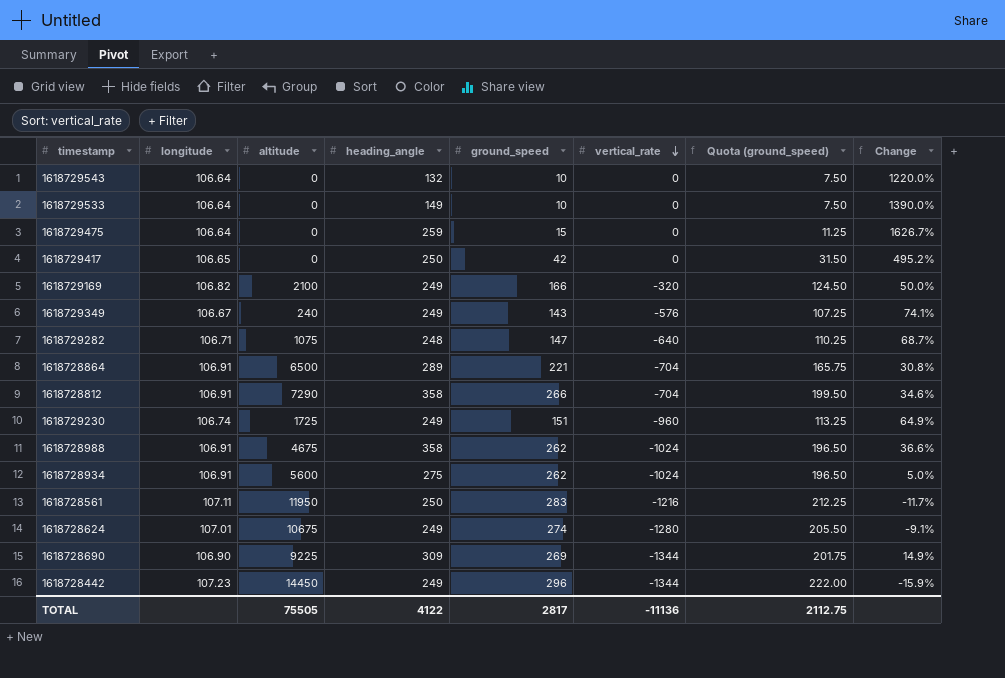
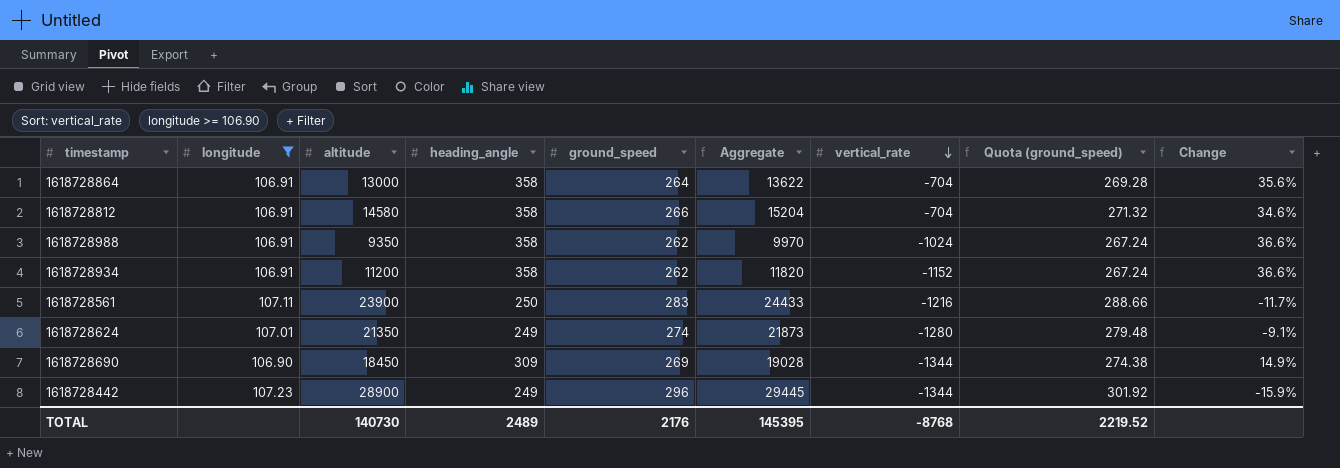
filter: none -> longitude >= 106.90
column Aggregate | formula: none -> [altitude] + [heading_angle] + [ground_speed]
column Quota (ground_speed) | formula: [ground_speed] * 0.75 -> [ground_speed] * 1.02
1618728864 | altitude: 6500 -> 13000
1618728864 | heading_angle: 289 -> 358
1618728864 | ground_speed: 221 -> 264
1618728864 | Change: 30.8% -> 35.6%
1618728812 | altitude: 7290 -> 14580
1618728988 | altitude: 4675 -> 9350
1618728934 | altitude: 5600 -> 11200
1618728934 | heading_angle: 275 -> 358
1618728934 | vertical_rate: -1024 -> -1152
1618728934 | Change: 5.0% -> 36.6%
1618728561 | altitude: 11950 -> 23900
1618728624 | altitude: 10675 -> 21350
1618728690 | altitude: 9225 -> 18450
1618728442 | altitude: 14450 -> 28900
TOTAL | altitude: 75505 -> 140730
TOTAL | heading_angle: 4122 -> 2489
TOTAL | ground_speed: 2817 -> 2176
TOTAL | vertical_rate: -11136 -> -8768
TOTAL | Quota (ground_speed): 2112.75 -> 2219.52

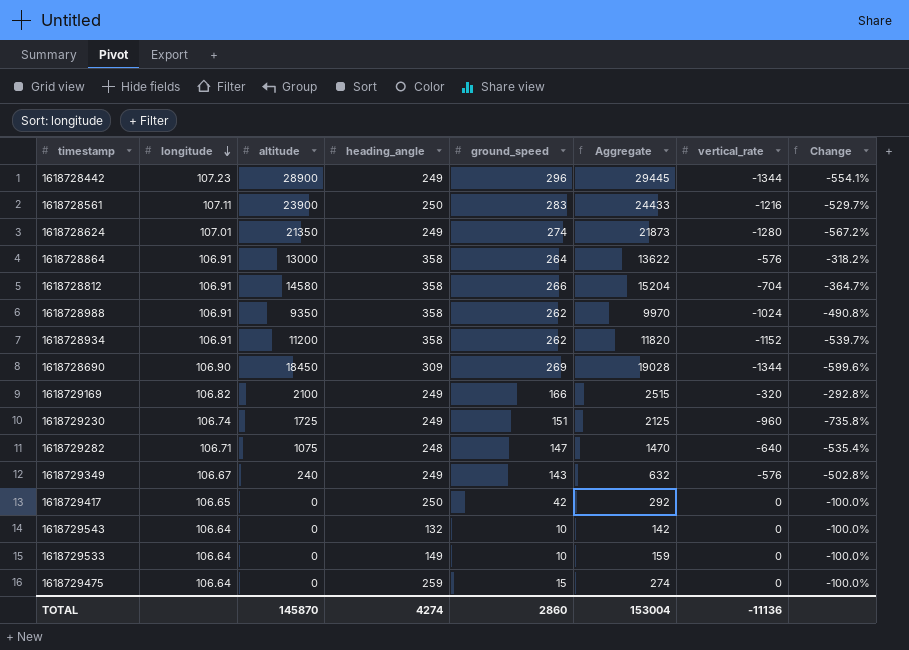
filter: longitude >= 106.90 -> none
row order: vertical_rate descending -> longitude descending
column Quota (ground_speed) | formula: [ground_speed] * 1.02 -> none
column Change | formula: ([heading_angle] - [ground_speed]) / [ground_speed] -> ([vertical_rate] - [ground_speed]) / [ground_speed]
1618728864 | vertical_rate: -704 -> -576
TOTAL | altitude: 140730 -> 145870
TOTAL | heading_angle: 2489 -> 4274
TOTAL | ground_speed: 2176 -> 2860
TOTAL | Aggregate: 145395 -> 153004
TOTAL | vertical_rate: -8768 -> -11136

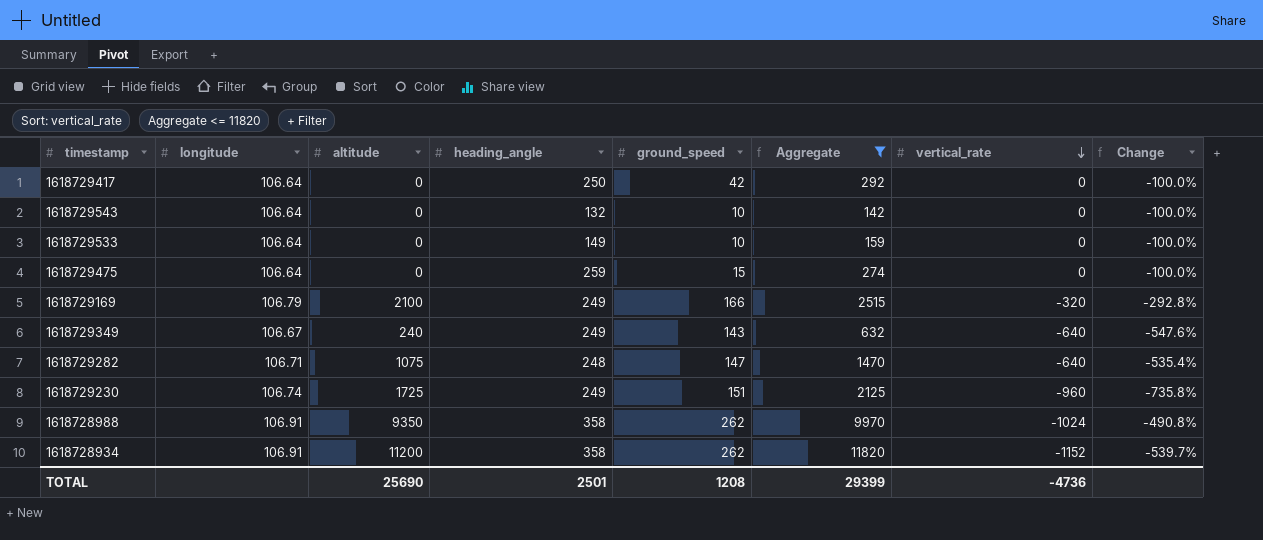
filter: none -> Aggregate <= 11820
row order: longitude descending -> vertical_rate descending
1618729417 | longitude: 106.65 -> 106.64
1618729169 | longitude: 106.82 -> 106.79
1618729349 | vertical_rate: -576 -> -640
1618729349 | Change: -502.8% -> -547.6%
TOTAL | altitude: 145870 -> 25690
TOTAL | heading_angle: 4274 -> 2501
TOTAL | ground_speed: 2860 -> 1208
TOTAL | Aggregate: 153004 -> 29399
TOTAL | vertical_rate: -11136 -> -4736

